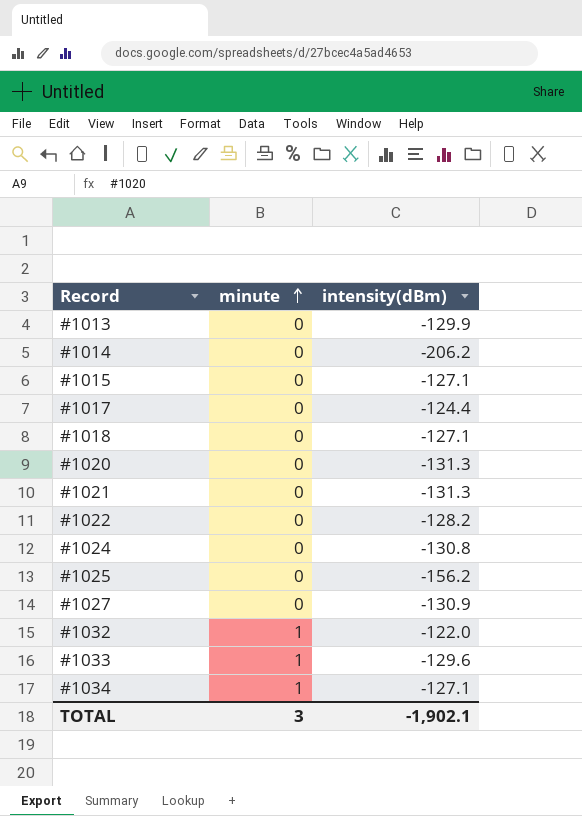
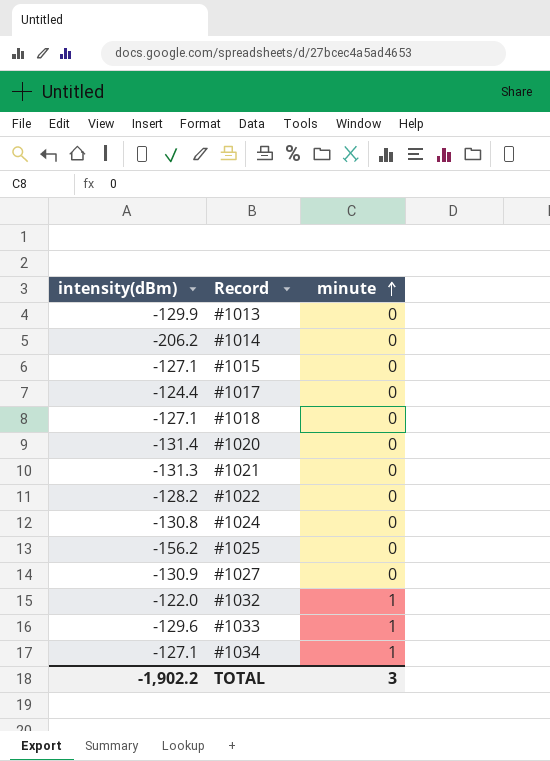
column intensity(dBm) | position: 3 -> 1
#1020 | intensity(dBm): -131.3 -> -131.4
TOTAL | intensity(dBm): -1,902.1 -> -1,902.2

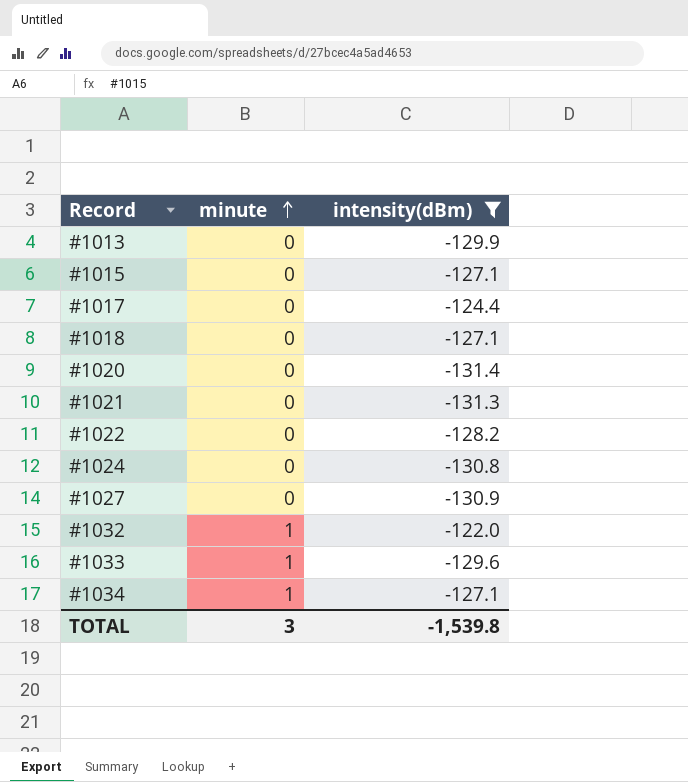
filter: none -> intensity(dBm) >= -131.4
column intensity(dBm) | position: 1 -> 3
TOTAL | intensity(dBm): -1,902.2 -> -1,539.8

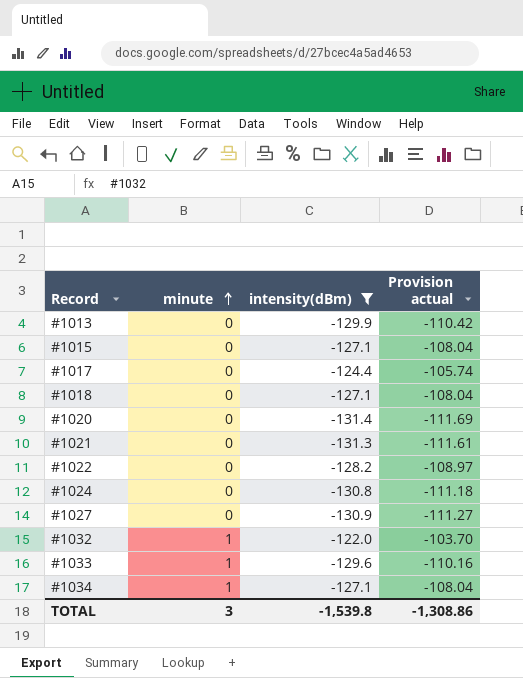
column Provision actual | formula: none -> [intensity(dBm)] * 0.85

